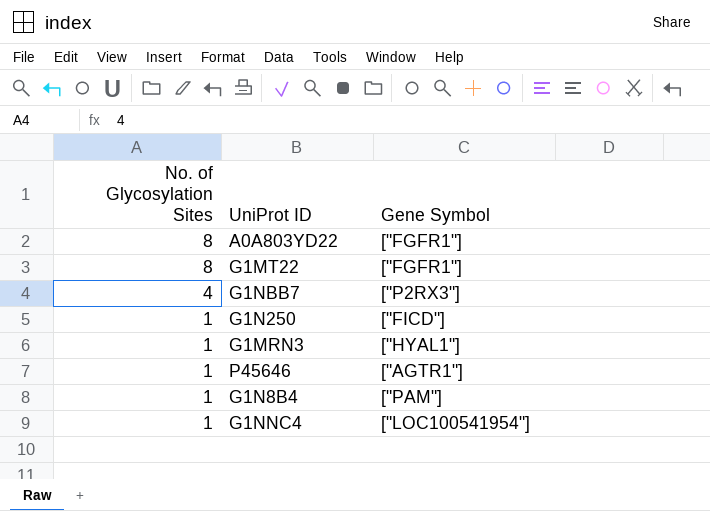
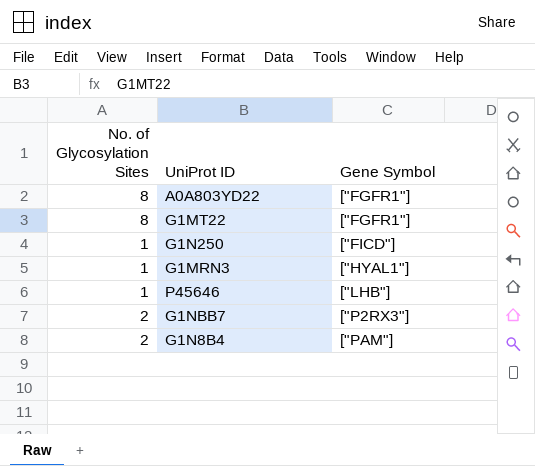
row order: No. of Glycosylation Sites descending -> Gene Symbol ascending
row G1NNC4: 1 | ["LOC100541954"] -> none
P45646 | Gene Symbol: ["AGTR1"] -> ["LHB"]
G1NBB7 | No. of Glycosylation Sites: 4 -> 2
G1N8B4 | No. of Glycosylation Sites: 1 -> 2

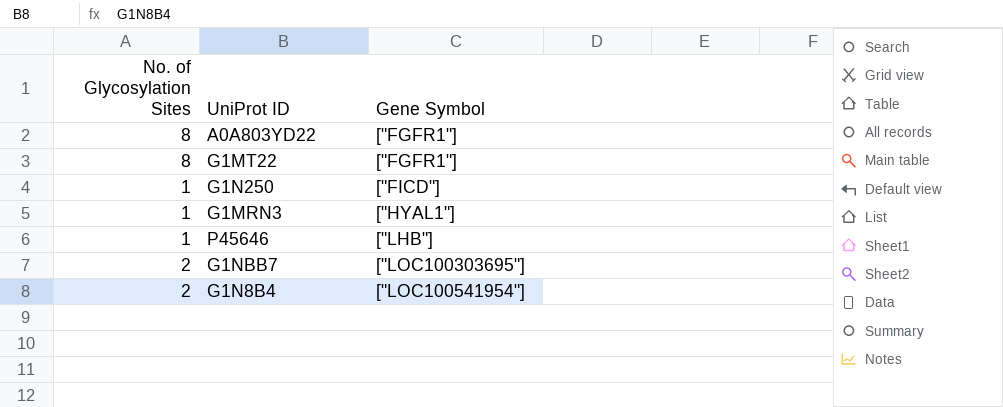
G1NBB7 | Gene Symbol: ["P2RX3"] -> ["LOC100303695"]
G1N8B4 | Gene Symbol: ["PAM"] -> ["LOC100541954"]

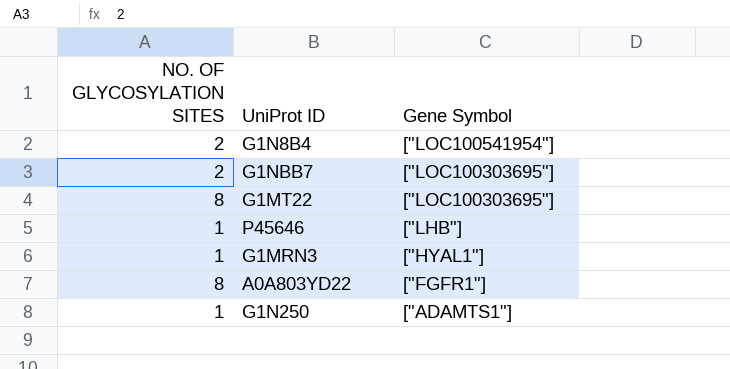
row order: Gene Symbol ascending -> Gene Symbol descending
column name: No. of Glycosylation Sites -> NO. OF GLYCOSYLATION SITES
G1MT22 | Gene Symbol: ["FGFR1"] -> ["LOC100303695"]
G1N250 | Gene Symbol: ["FICD"] -> ["ADAMTS1"]

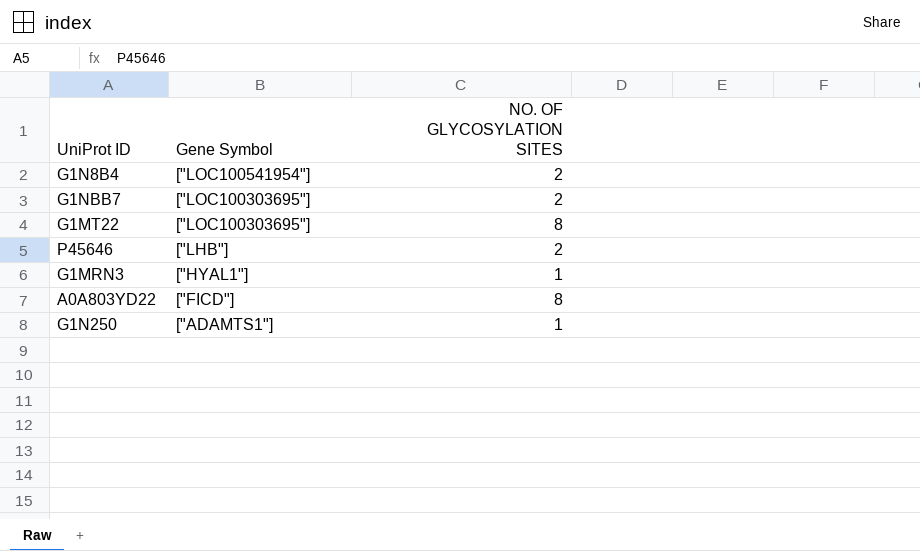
column NO. OF GLYCOSYLATION SITES | position: 1 -> 3
P45646 | NO. OF GLYCOSYLATION SITES: 1 -> 2
A0A803YD22 | Gene Symbol: ["FGFR1"] -> ["FICD"]

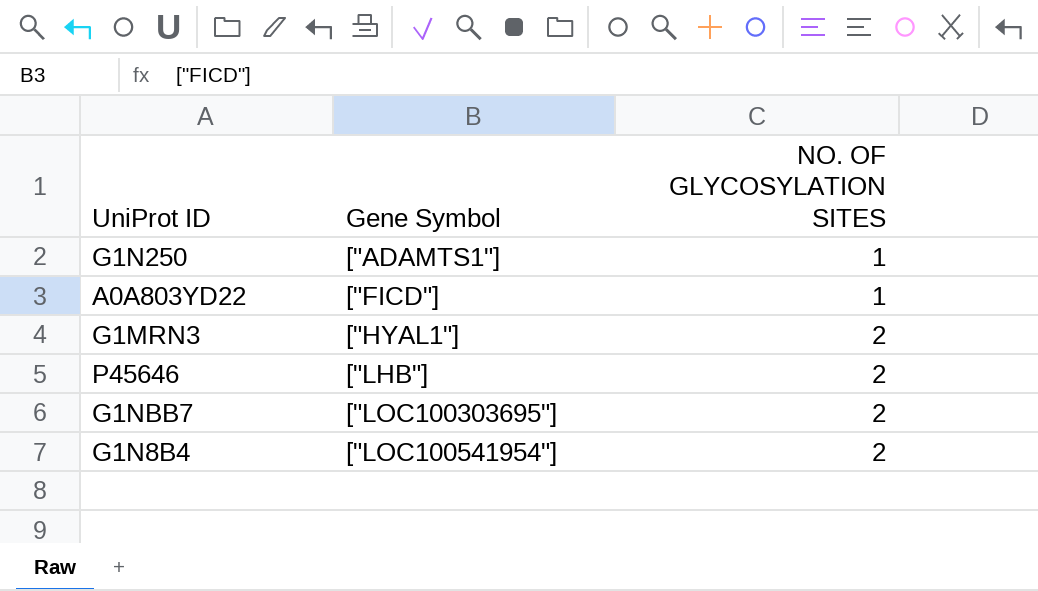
row order: Gene Symbol descending -> Gene Symbol ascending
row G1MT22: ["LOC100303695"] | 8 -> none
A0A803YD22 | NO. OF GLYCOSYLATION SITES: 8 -> 1
G1MRN3 | NO. OF GLYCOSYLATION SITES: 1 -> 2

